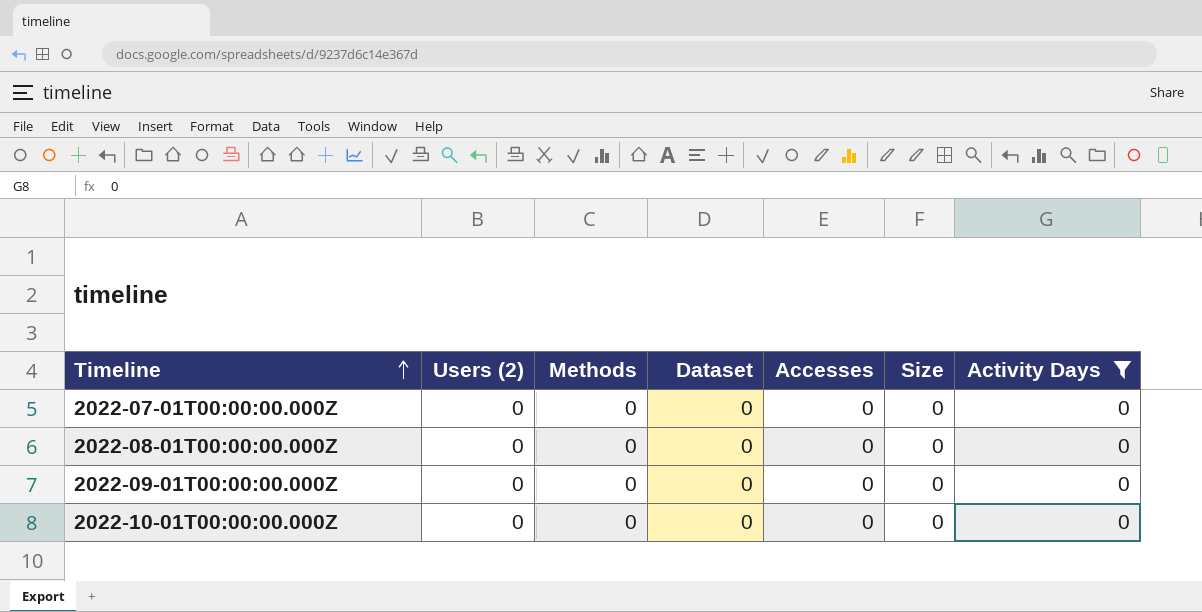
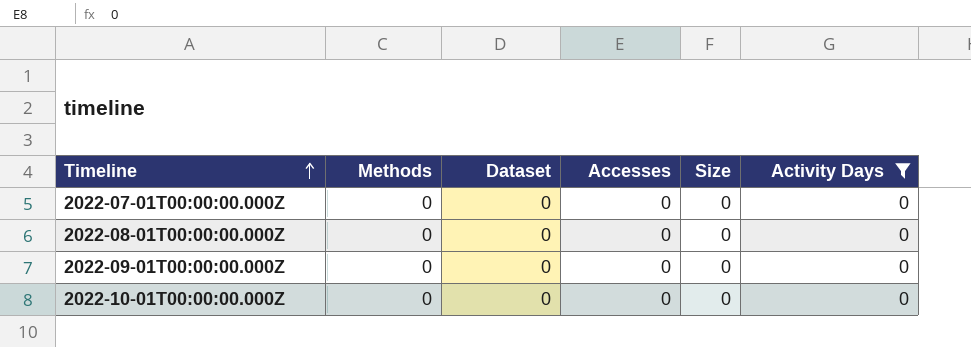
column Users (2) | position: 2 -> none

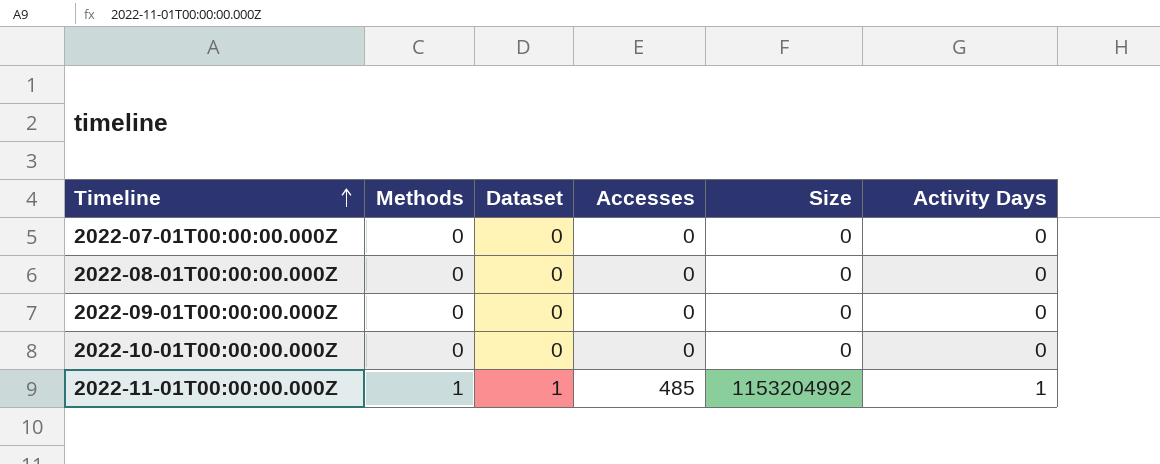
filter: Activity Days = 0 -> none

